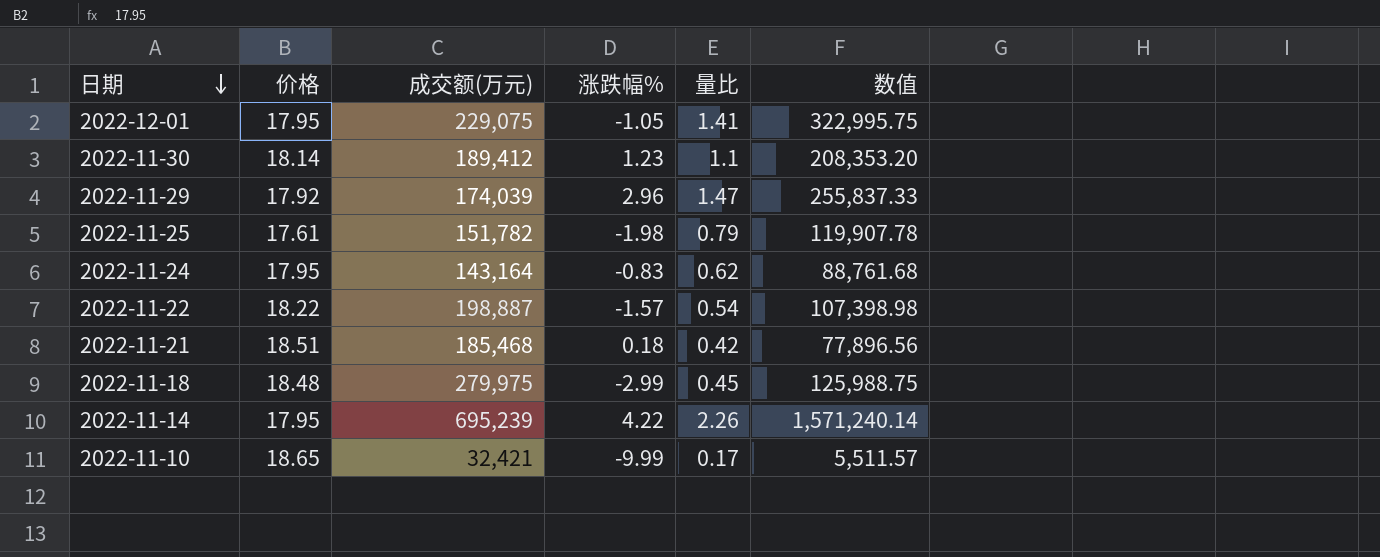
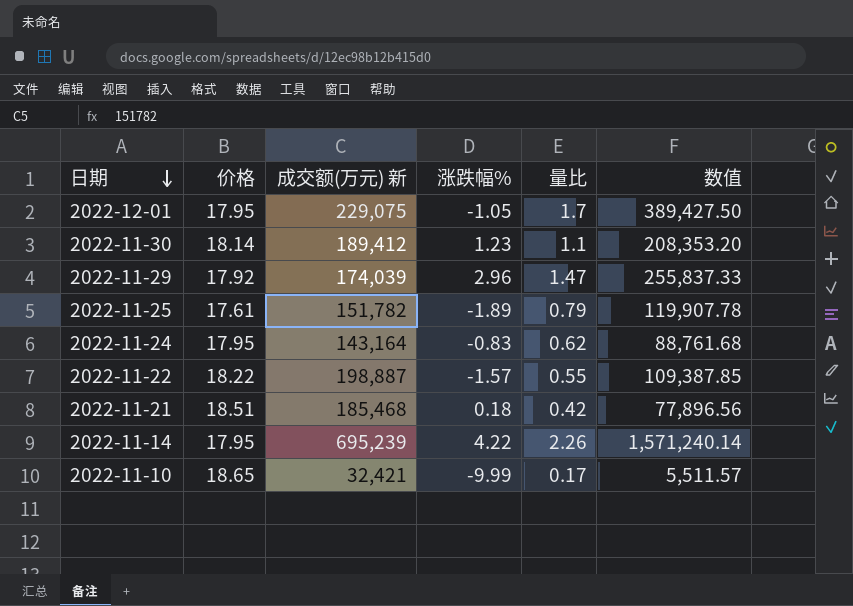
column name: 成交额(万元) -> 成交额(万元) 新
row 2022-11-18: 18.48 | 279,975 | -2.99 | 0.45 | 125,988.75 -> none
2022-12-01 | 量比: 1.41 -> 1.7
2022-12-01 | 数值: 322,995.75 -> 389,427.50
2022-11-25 | 涨跌幅%: -1.98 -> -1.89
2022-11-22 | 量比: 0.54 -> 0.55
2022-11-22 | 数值: 107,398.98 -> 109,387.85

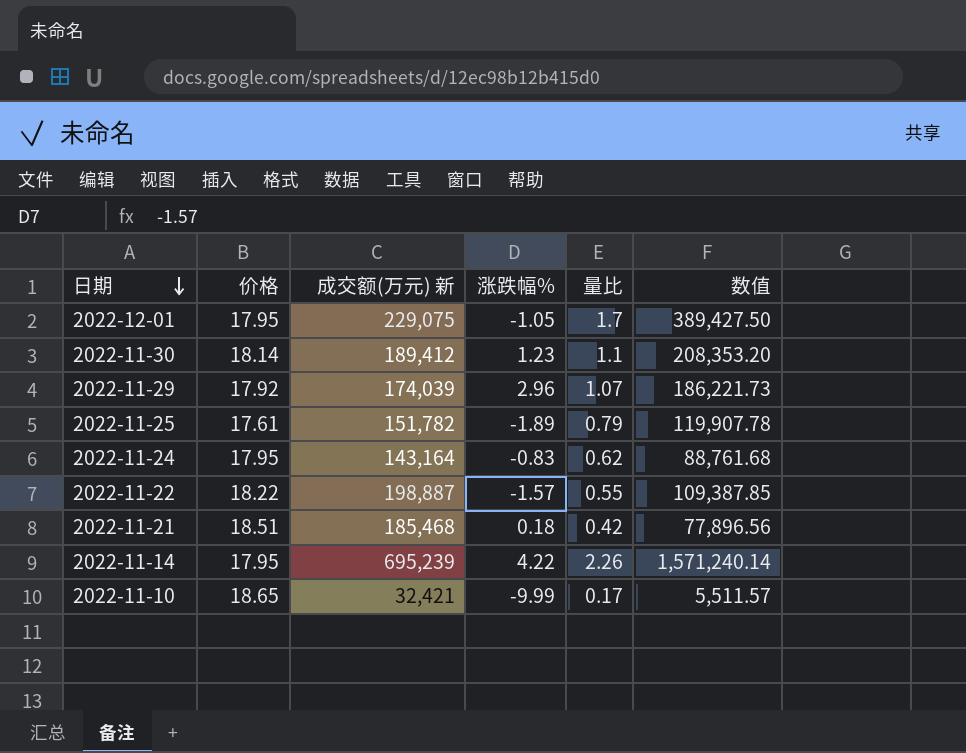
2022-11-29 | 量比: 1.47 -> 1.07
2022-11-29 | 数值: 255,837.33 -> 186,221.73

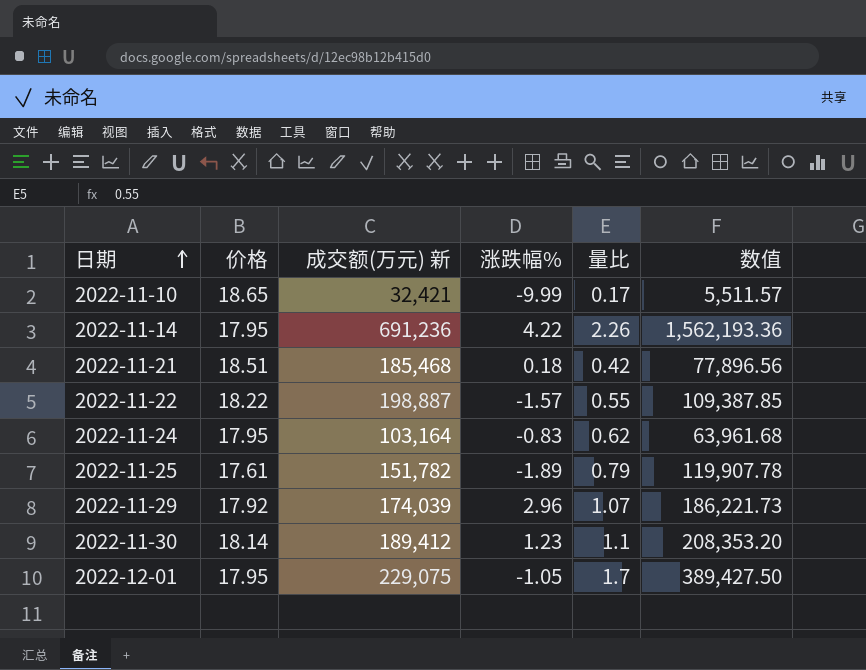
row order: 日期 descending -> 日期 ascending
2022-11-14 | 成交额(万元) 新: 695,239 -> 691,236
2022-11-14 | 数值: 1,571,240.14 -> 1,562,193.36
2022-11-24 | 成交额(万元) 新: 143,164 -> 103,164
2022-11-24 | 数值: 88,761.68 -> 63,961.68

